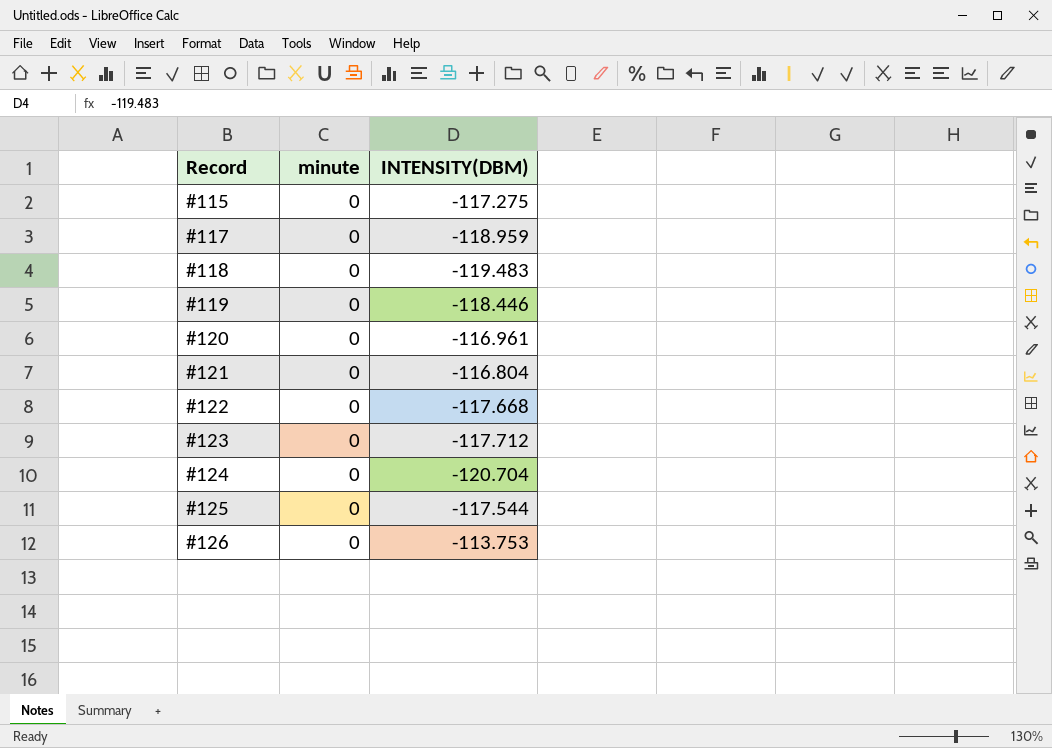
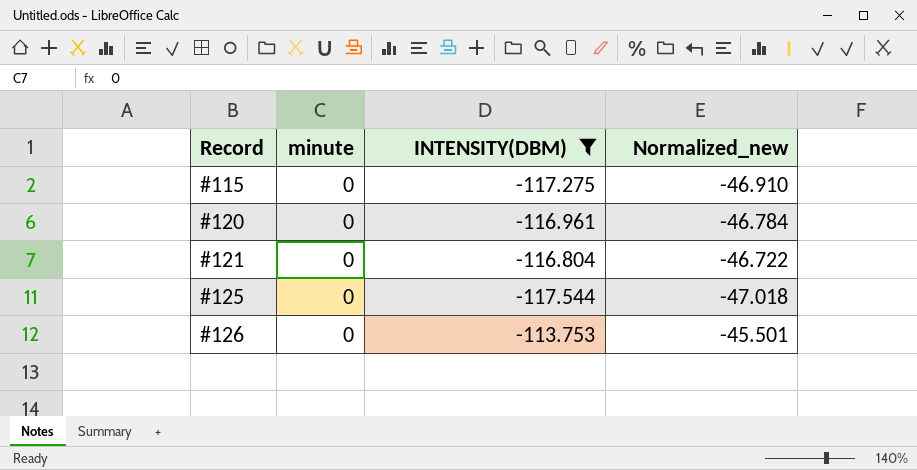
filter: none -> INTENSITY(DBM) >= -117.544
column Normalized_new | formula: none -> [INTENSITY(DBM)] * 0.4

